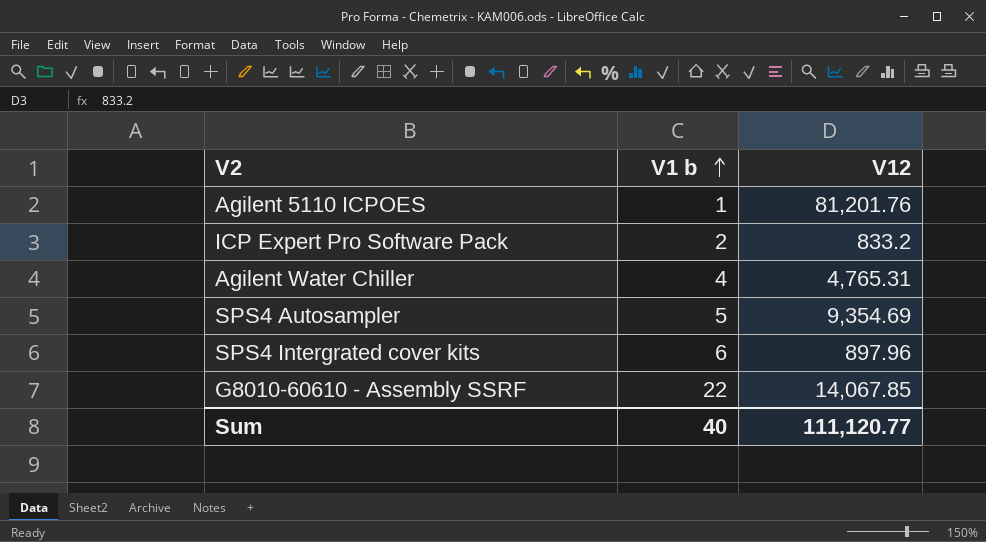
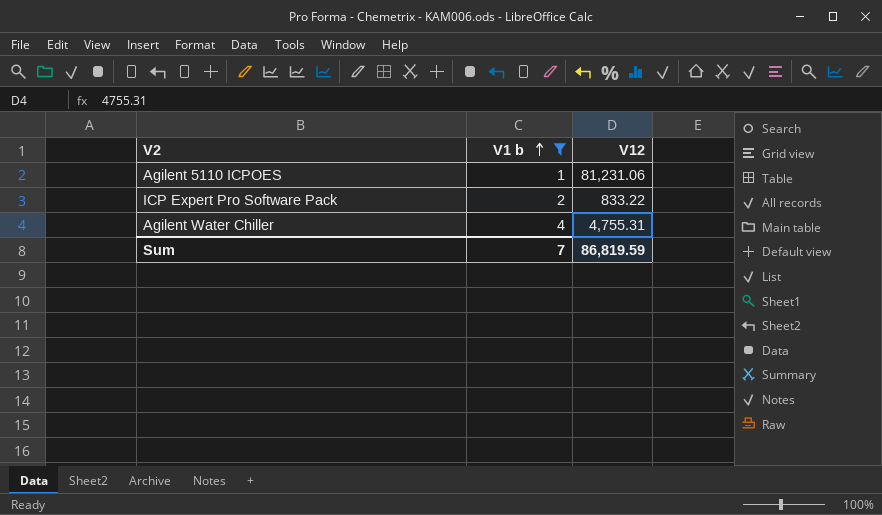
filter: none -> V1 b <= 4
Agilent 5110 ICPOES | V12: 81,201.76 -> 81,231.06
ICP Expert Pro Software Pack | V12: 833.2 -> 833.22
Agilent Water Chiller | V12: 4,765.31 -> 4,755.31
Sum | V1 b: 40 -> 7
Sum | V12: 111,120.77 -> 86,819.59

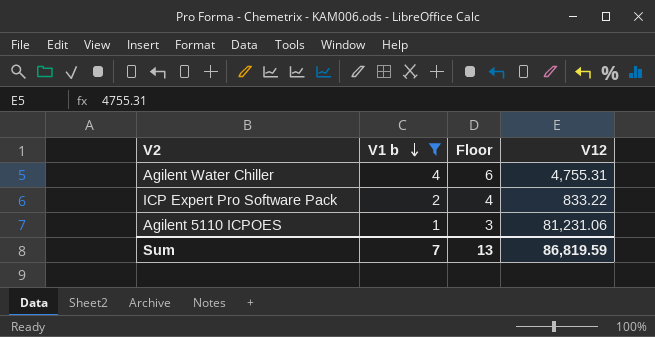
row order: V1 b ascending -> V1 b descending
column Floor | formula: none -> [V1 b] + 2

